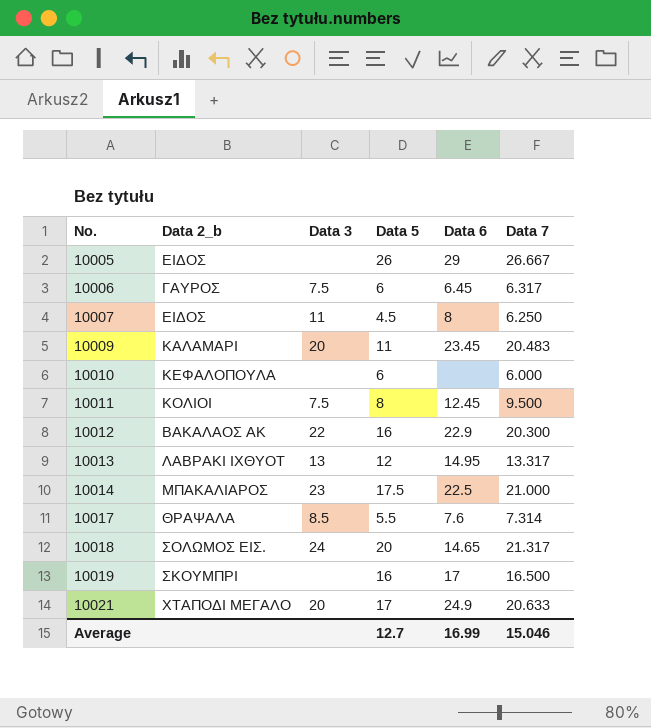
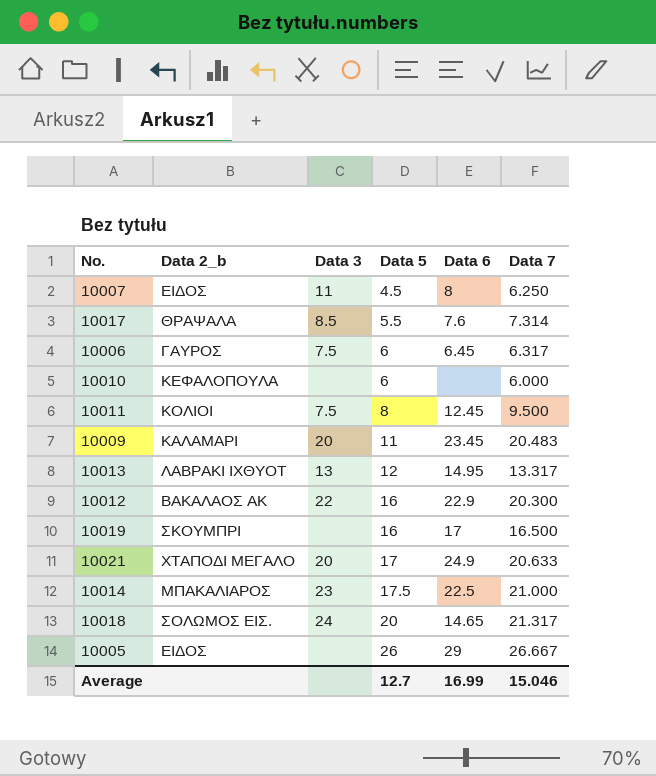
row order: No. ascending -> Data 5 ascending

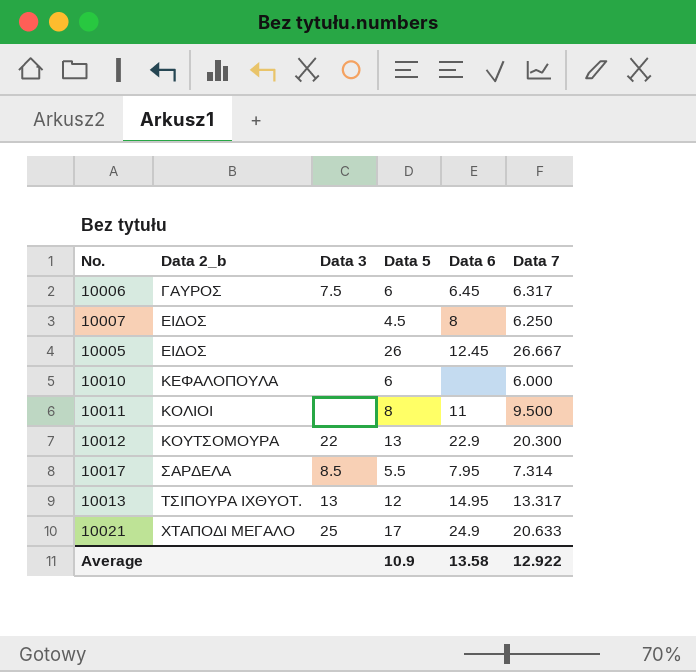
row order: Data 5 ascending -> Data 2_b ascending
row 10009: ΚΑΛΑΜΑΡΙ | 20 | 11 | 23.45 | 20.483 -> none
row 10019: ΣΚΟΥΜΠΡΙ | none | 16 | 17 | 16.500 -> none
row 10014: ΜΠΑΚΑΛΙΑΡΟΣ | 23 | 17.5 | 22.5 | 21.000 -> none
row 10018: ΣΟΛΩΜΟΣ ΕΙΣ. | 24 | 20 | 14.65 | 21.317 -> none
10007 | Data 3: 11 -> none
10005 | Data 6: 29 -> 12.45
10011 | Data 3: 7.5 -> none
10011 | Data 6: 12.45 -> 11
10012 | Data 2_b: ΒΑΚΑΛΑΟΣ ΑΚ -> ΚΟΥΤΣΟΜΟΥΡΑ
10012 | Data 5: 16 -> 13
10017 | Data 2_b: ΘΡΑΨΑΛΑ -> ΣΑΡΔΕΛΑ
10017 | Data 6: 7.6 -> 7.95
10013 | Data 2_b: ΛΑΒΡΑΚΙ ΙΧΘΥΟΤ -> ΤΣΙΠΟΥΡΑ ΙΧΘΥΟΤ.
10021 | Data 3: 20 -> 25
Average | Data 5: 12.7 -> 10.9
Average | Data 6: 16.99 -> 13.58
Average | Data 7: 15.046 -> 12.922

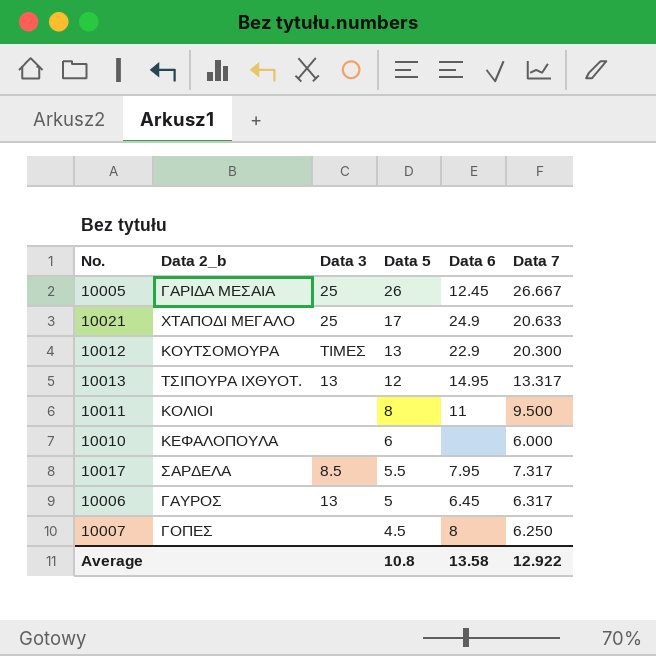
row order: Data 2_b ascending -> Data 5 descending
10005 | Data 2_b: ΕΙΔΟΣ -> ΓΑΡΙΔΑ ΜΕΣΑΙΑ
10005 | Data 3: none -> 25
10012 | Data 3: 22 -> ΤΙΜΕΣ
10017 | Data 7: 7.314 -> 7.317
10006 | Data 3: 7.5 -> 13
10006 | Data 5: 6 -> 5
10007 | Data 2_b: ΕΙΔΟΣ -> ΓΟΠΕΣ
Average | Data 5: 10.9 -> 10.8

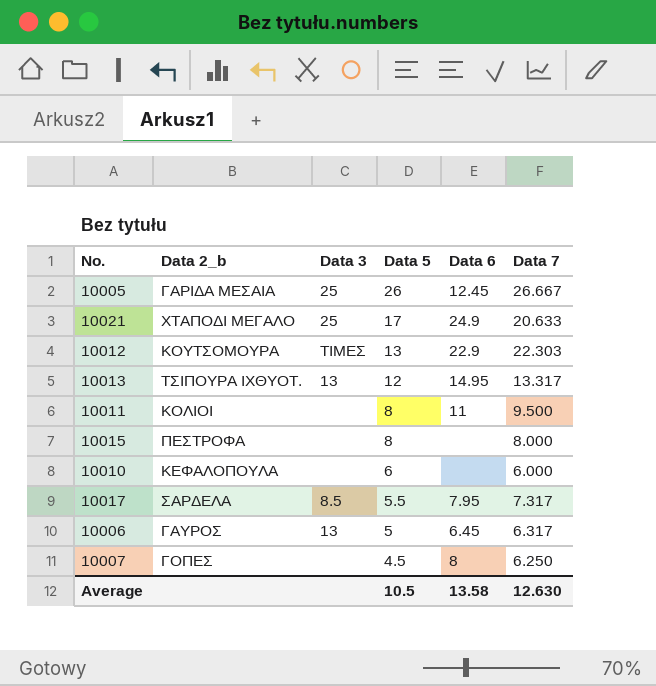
10012 | Data 7: 20.300 -> 22.303
row 10015: none -> ΠΕΣΤΡΟΦΑ | none | 8 | none | 8.000
Average | Data 5: 10.8 -> 10.5
Average | Data 7: 12.922 -> 12.630

